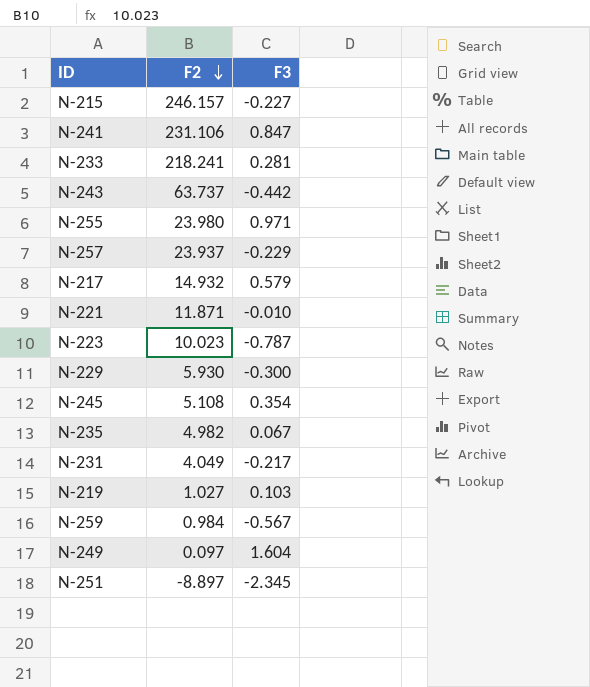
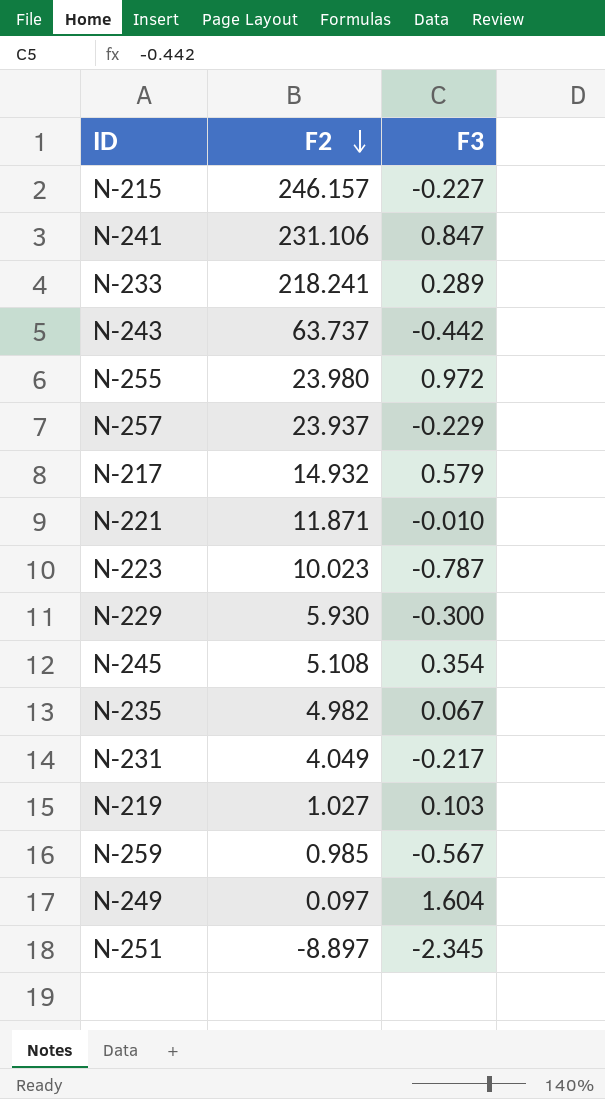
N-233 | F3: 0.281 -> 0.289
N-255 | F3: 0.971 -> 0.972
N-259 | F2: 0.984 -> 0.985

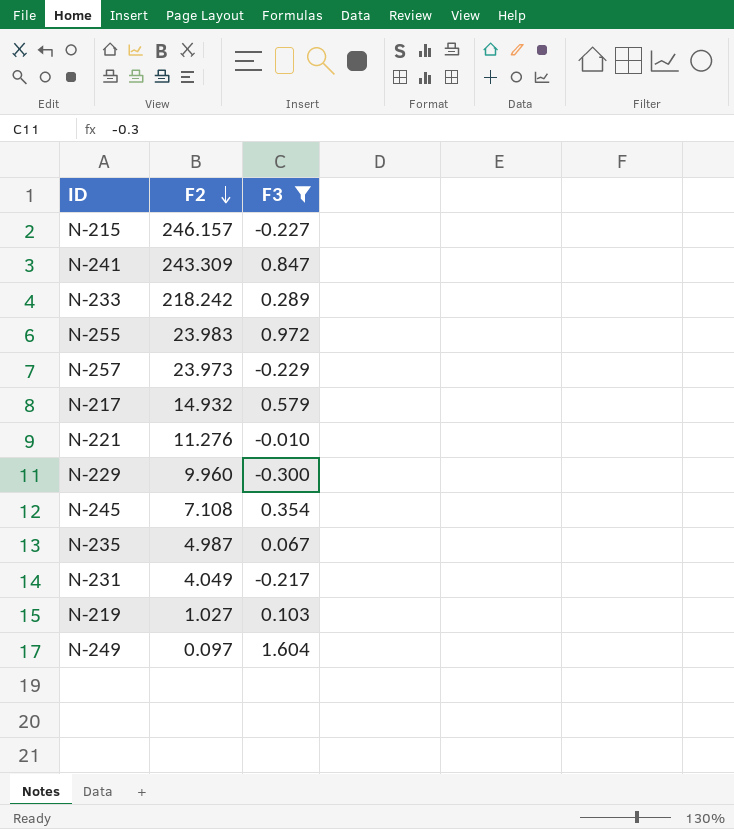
filter: none -> F3 >= -0.300
N-241 | F2: 231.106 -> 243.309
N-233 | F2: 218.241 -> 218.242
N-255 | F2: 23.980 -> 23.983
N-257 | F2: 23.937 -> 23.973
N-221 | F2: 11.871 -> 11.276
N-229 | F2: 5.930 -> 9.960
N-245 | F2: 5.108 -> 7.108
N-235 | F2: 4.982 -> 4.987

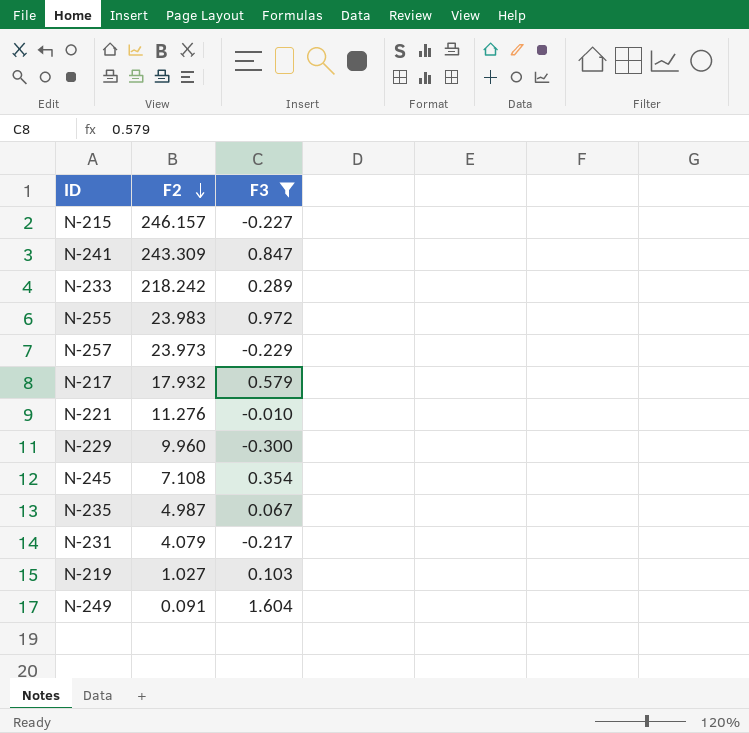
N-217 | F2: 14.932 -> 17.932
N-231 | F2: 4.049 -> 4.079
N-249 | F2: 0.097 -> 0.091

